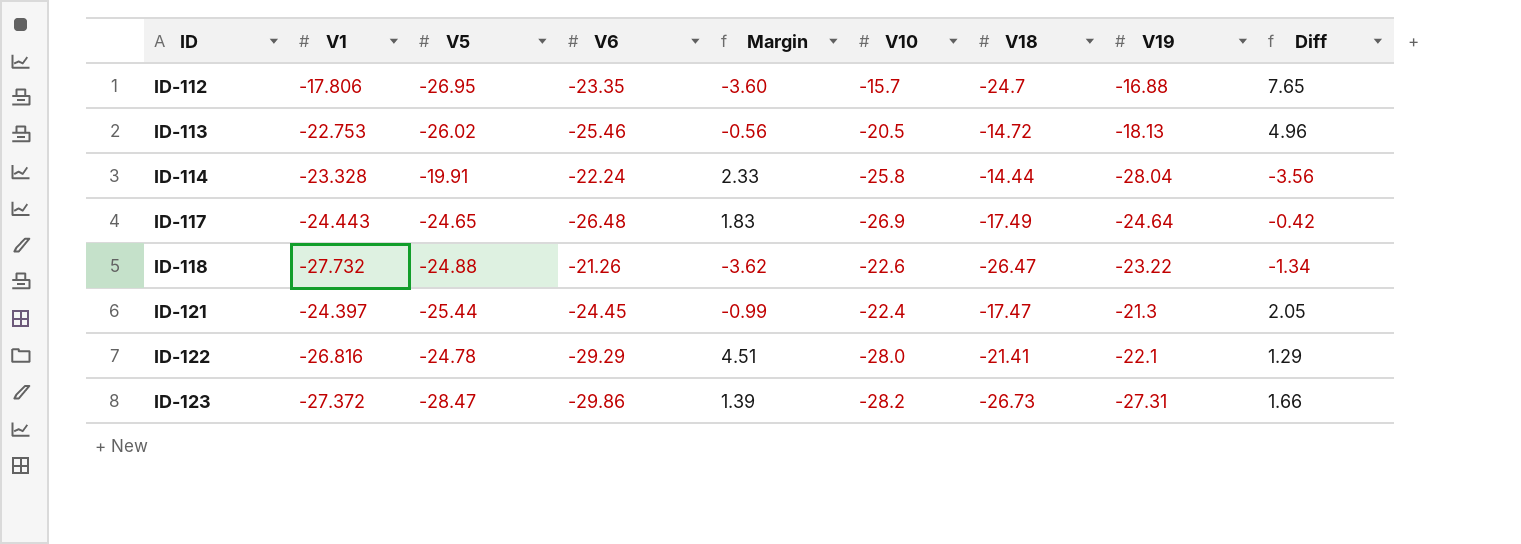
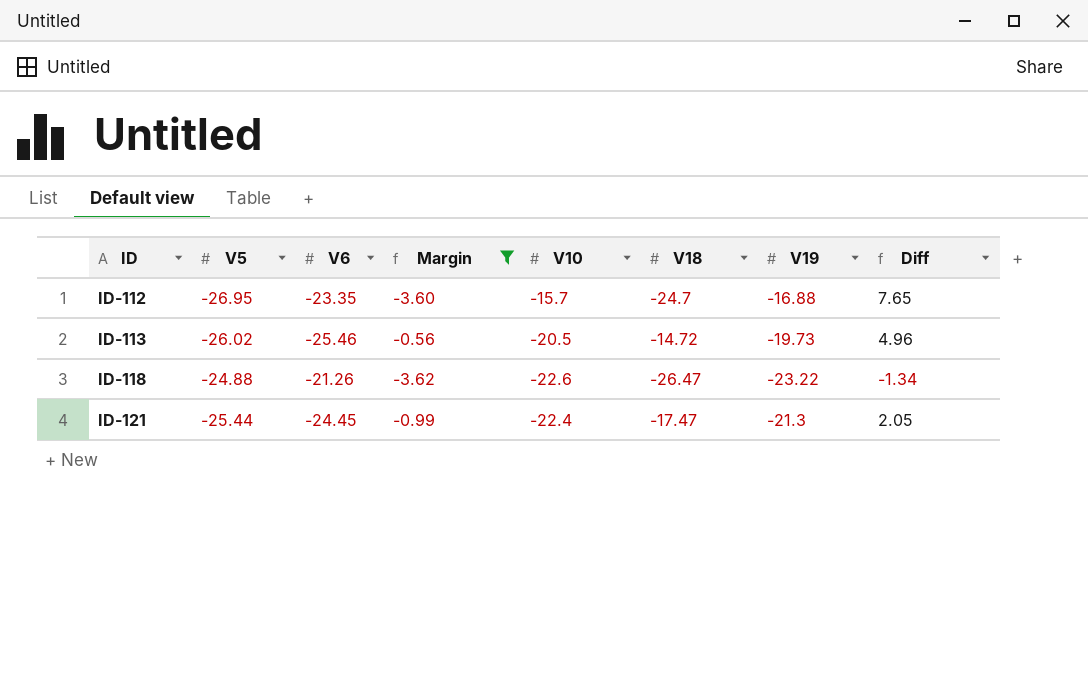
filter: none -> Margin <= -0.56
column V1 | position: 2 -> none
ID-113 | V19: -18.13 -> -19.73

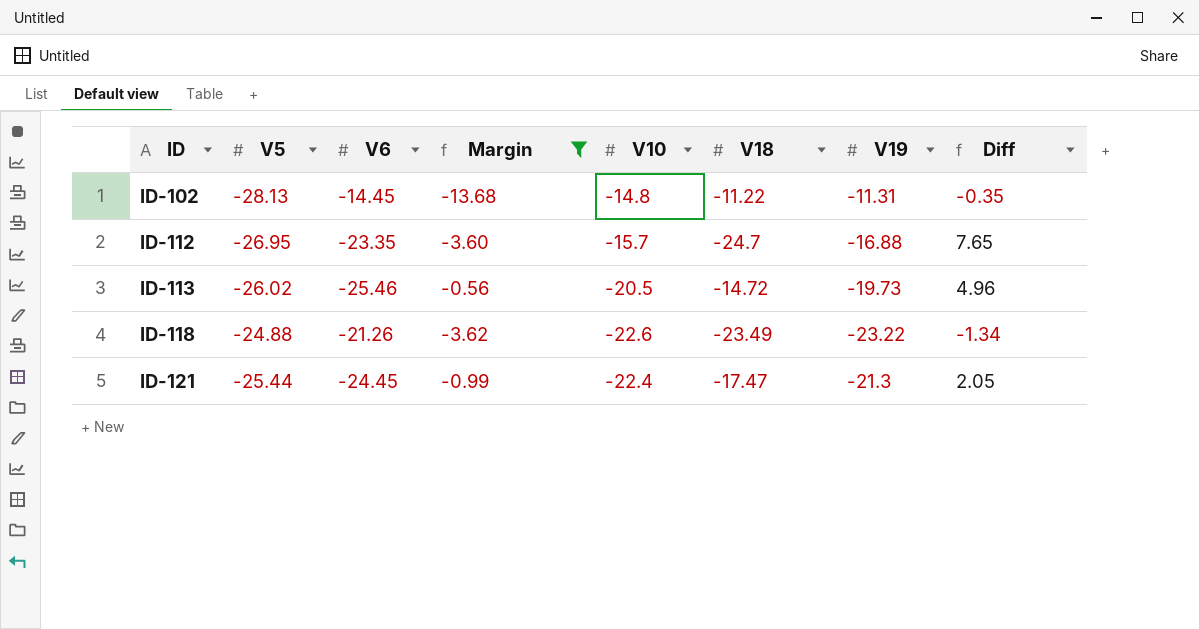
row ID-102: none -> -28.13 | -14.45 | -13.68 | -14.8 | -11.22 | -11.31 | -0.35
ID-118 | V18: -26.47 -> -23.49

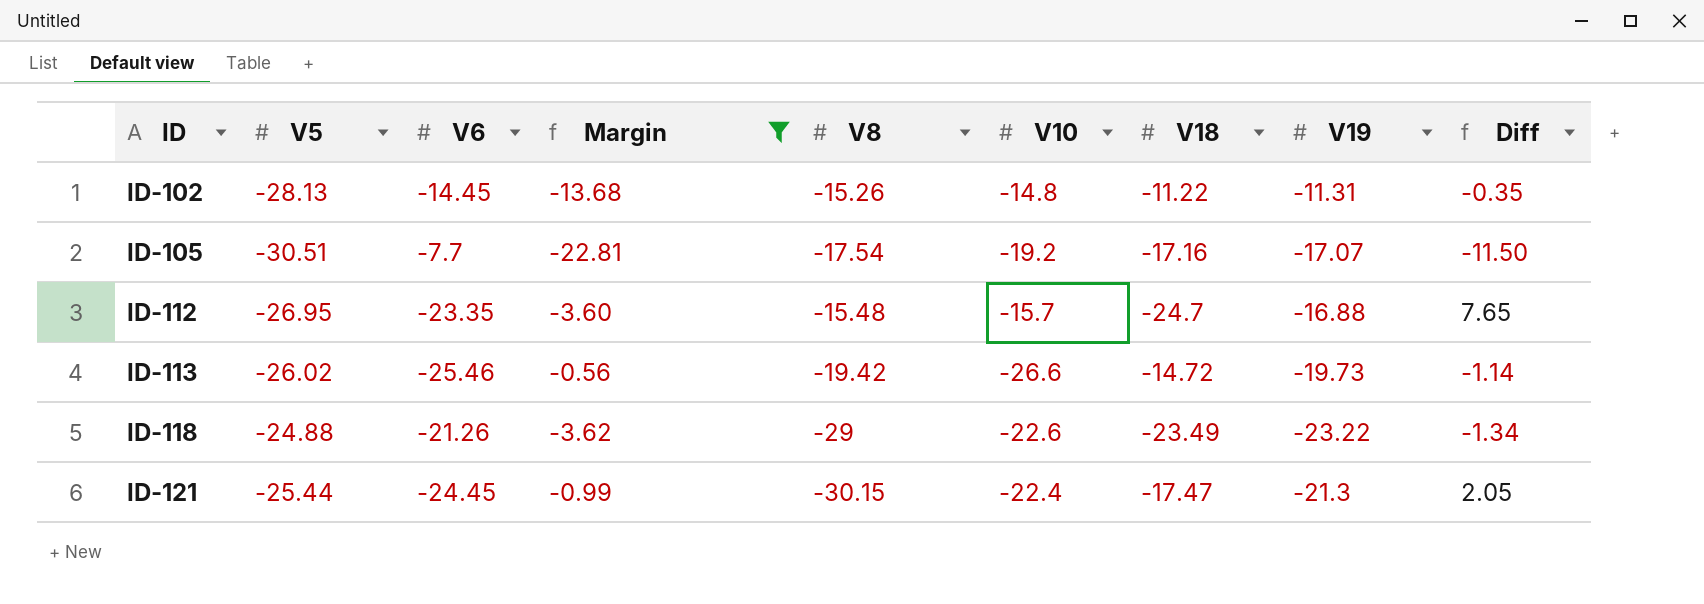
column V8 | position: none -> 5
row ID-105: none -> -30.51 | -7.7 | -22.81 | -17.54 | -19.2 | -17.16 | -17.07 | -11.50
ID-113 | V10: -20.5 -> -26.6
ID-113 | Diff: 4.96 -> -1.14

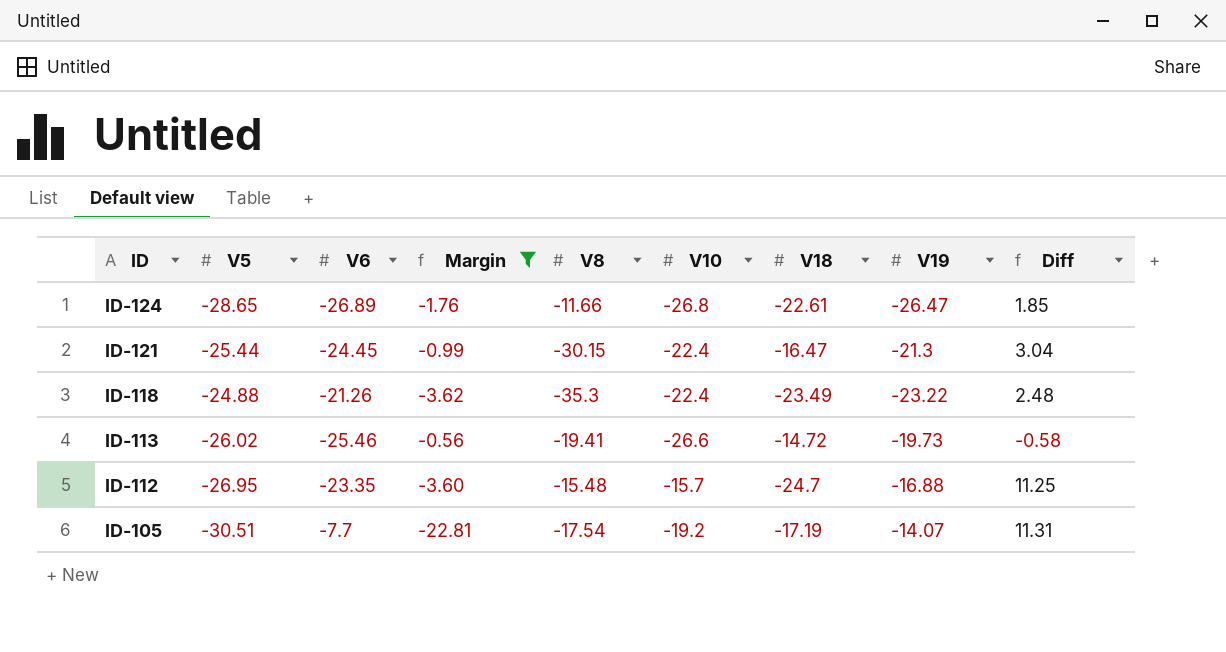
row order: ID ascending -> ID descending
column Diff | formula: [V10] - [V6] -> [V10] - [V5]
row ID-102: -28.13 | -14.45 | -13.68 | -15.26 | -14.8 | -11.22 | -11.31 | -0.35 -> none
row ID-124: none -> -28.65 | -26.89 | -1.76 | -11.66 | -26.8 | -22.61 | -26.47 | 1.85
ID-121 | V18: -17.47 -> -16.47
ID-118 | V8: -29 -> -35.3
ID-118 | V10: -22.6 -> -22.4
ID-113 | V8: -19.42 -> -19.41
ID-105 | V18: -17.16 -> -17.19
ID-105 | V19: -17.07 -> -14.07

